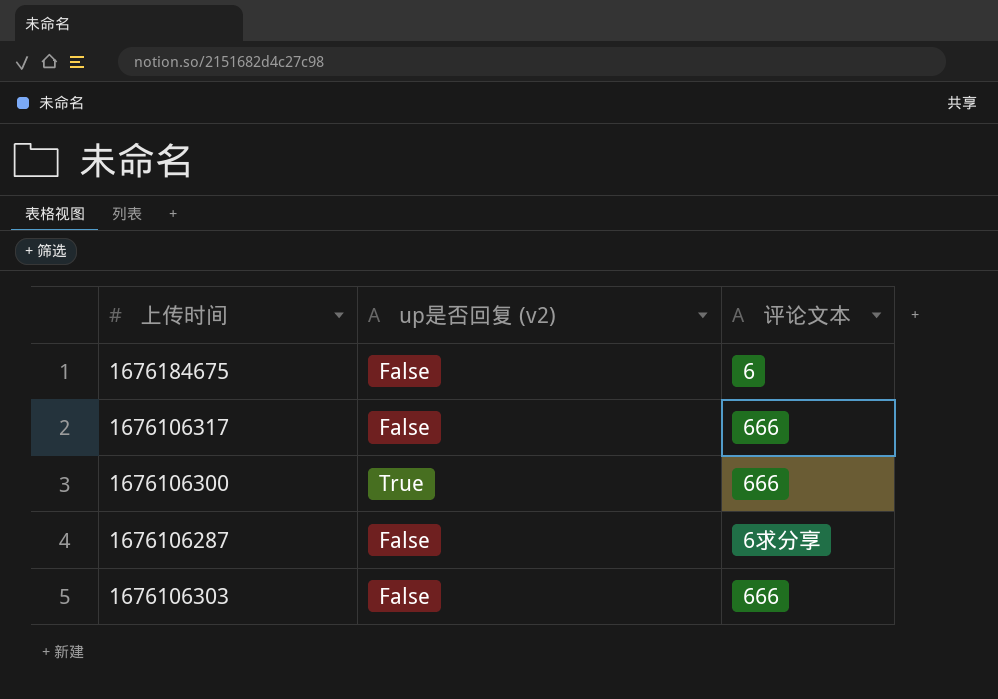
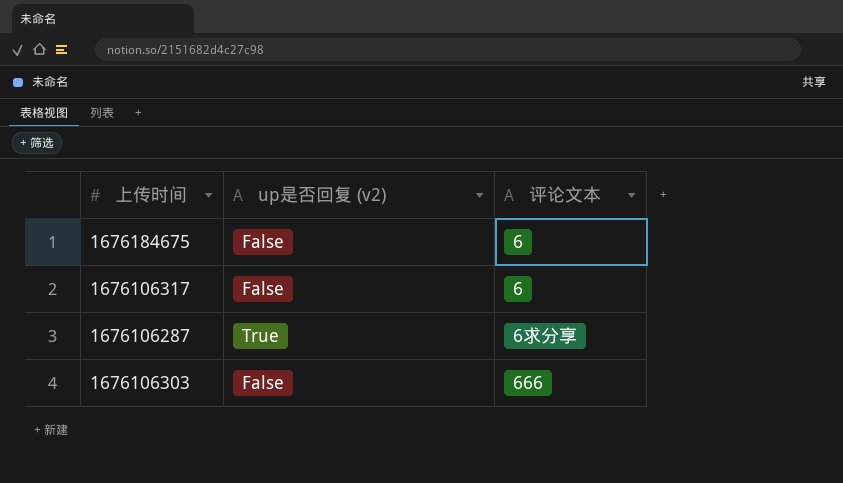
row 1676106300: True | 666 -> none
1676106317 | 评论文本: 666 -> 6
1676106287 | up是否回复 (v2): False -> True

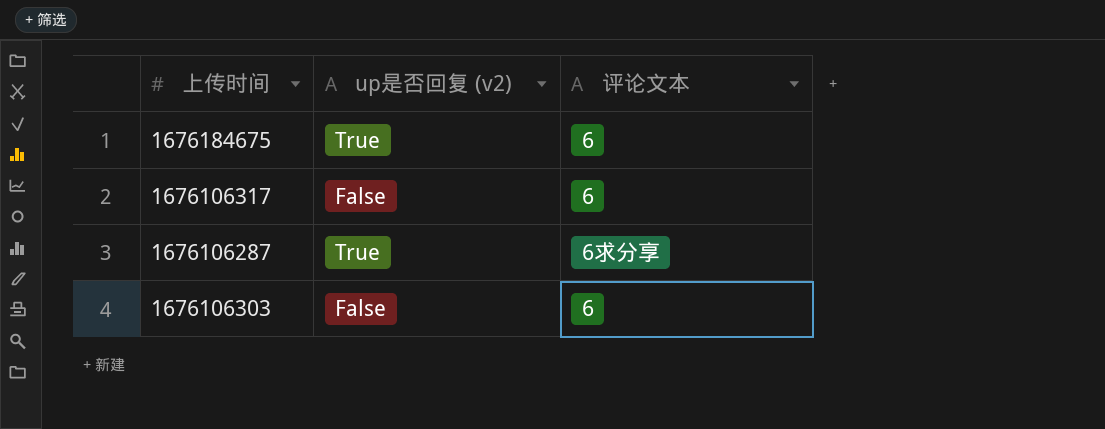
1676184675 | up是否回复 (v2): False -> True
1676106303 | 评论文本: 666 -> 6

